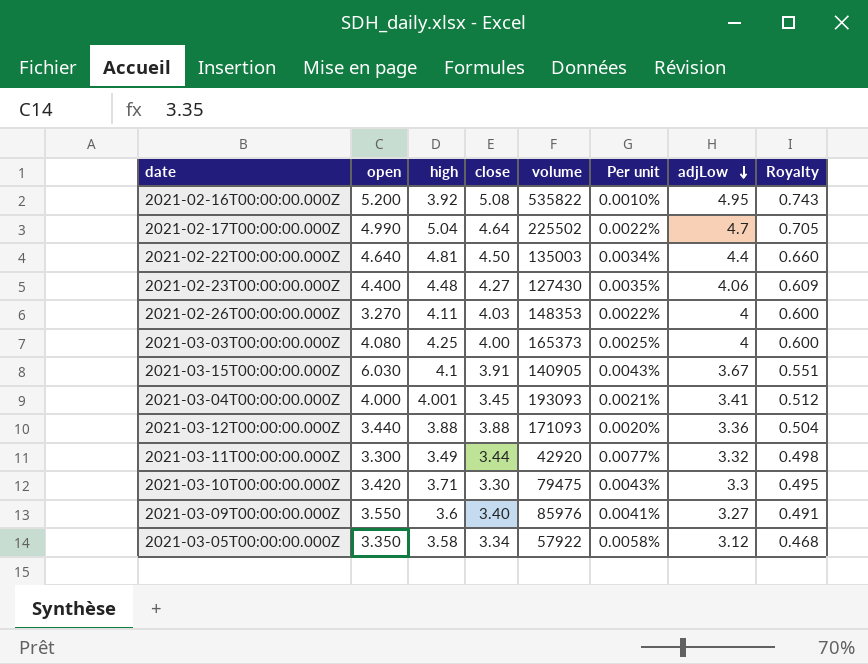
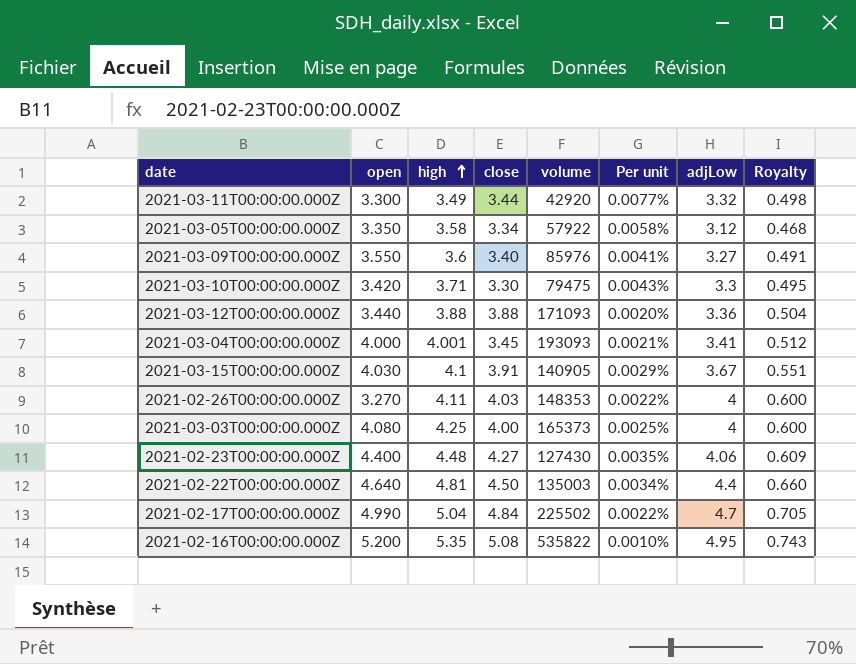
row order: adjLow descending -> high ascending
2021-03-15T00:00:00.000Z | open: 6.030 -> 4.030
2021-03-15T00:00:00.000Z | Per unit: 0.0043% -> 0.0029%
2021-02-17T00:00:00.000Z | close: 4.64 -> 4.84
2021-02-16T00:00:00.000Z | high: 3.92 -> 5.35

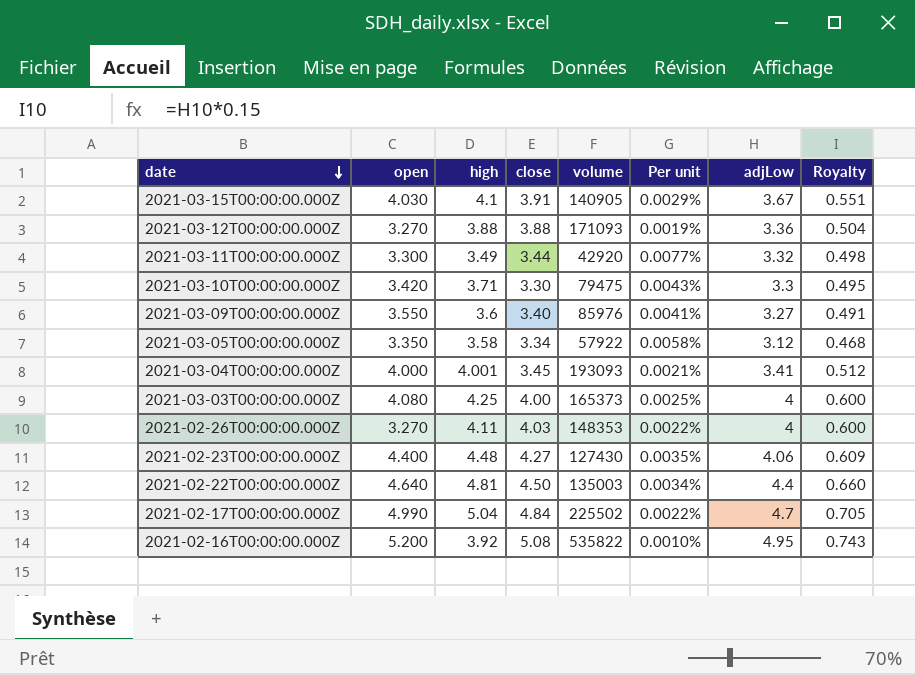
row order: high ascending -> date descending
2021-03-12T00:00:00.000Z | open: 3.440 -> 3.270
2021-03-12T00:00:00.000Z | Per unit: 0.0020% -> 0.0019%
2021-02-16T00:00:00.000Z | high: 5.35 -> 3.92

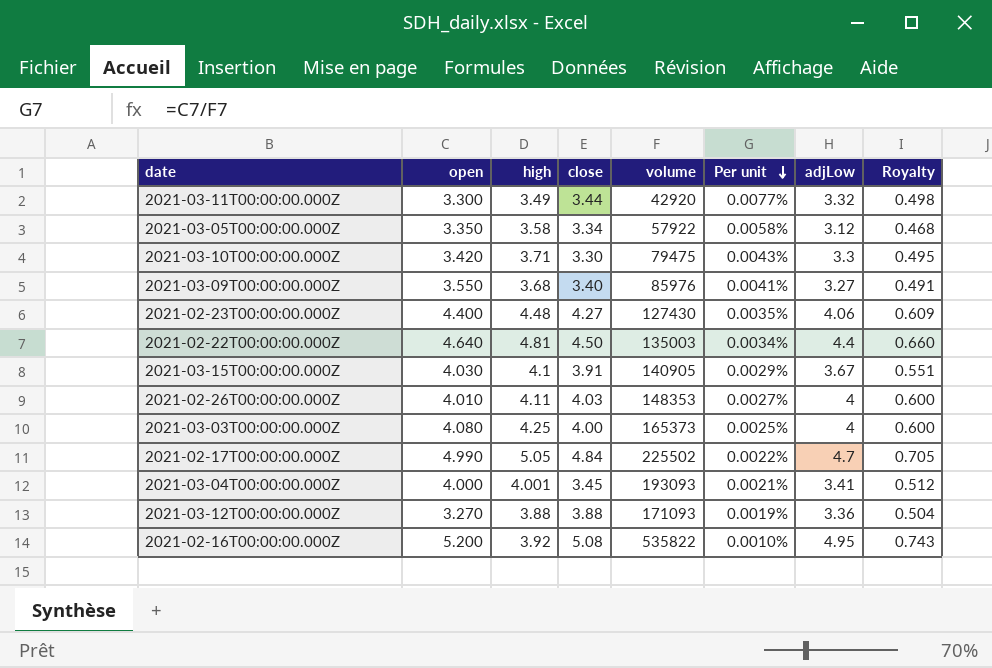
row order: date descending -> Per unit descending
2021-03-09T00:00:00.000Z | high: 3.6 -> 3.68
2021-02-26T00:00:00.000Z | open: 3.270 -> 4.010
2021-02-26T00:00:00.000Z | Per unit: 0.0022% -> 0.0027%
2021-02-17T00:00:00.000Z | high: 5.04 -> 5.05

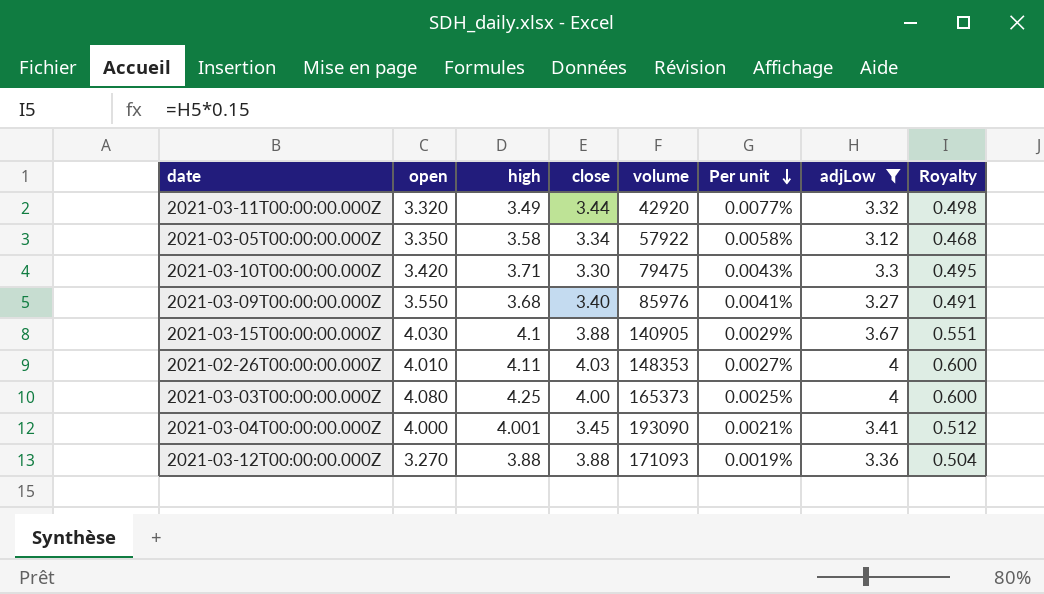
filter: none -> adjLow <= 4
2021-03-11T00:00:00.000Z | open: 3.300 -> 3.320
2021-03-15T00:00:00.000Z | close: 3.91 -> 3.88
2021-03-04T00:00:00.000Z | volume: 193093 -> 193090

